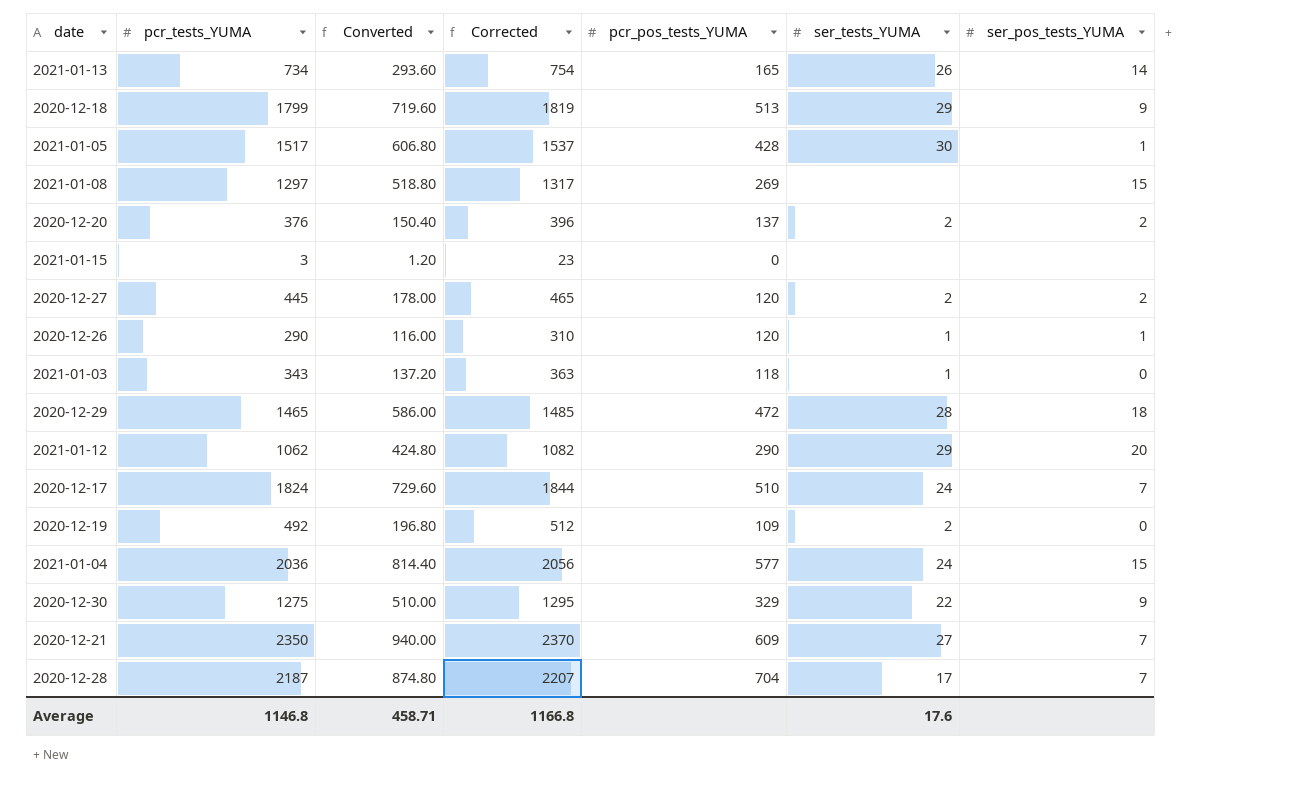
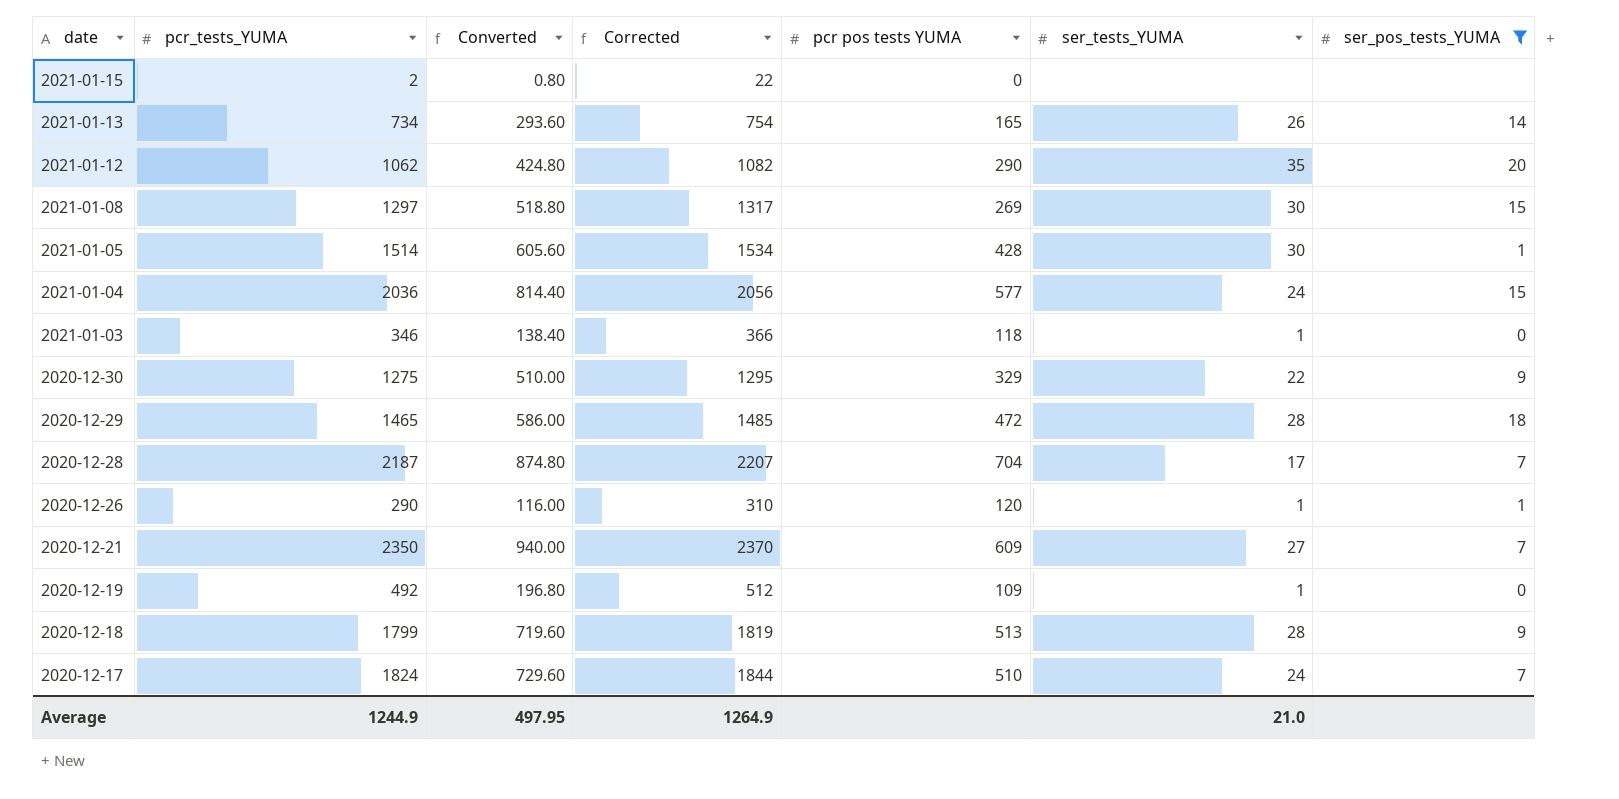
filter: none -> ser_pos_tests_YUMA != 2
row order: none -> date descending
column name: pcr_pos_tests_YUMA -> pcr pos tests YUMA
2021-01-15 | pcr_tests_YUMA: 3 -> 2
2021-01-15 | Converted: 1.20 -> 0.80
2021-01-15 | Corrected: 23 -> 22
2021-01-12 | ser_tests_YUMA: 29 -> 35
2021-01-08 | ser_tests_YUMA: none -> 30
2021-01-05 | pcr_tests_YUMA: 1517 -> 1514
2021-01-05 | Converted: 606.80 -> 605.60
2021-01-05 | Corrected: 1537 -> 1534
2021-01-03 | pcr_tests_YUMA: 343 -> 346
2021-01-03 | Converted: 137.20 -> 138.40
2021-01-03 | Corrected: 363 -> 366
2020-12-19 | ser_tests_YUMA: 2 -> 1
2020-12-18 | ser_tests_YUMA: 29 -> 28
Average | pcr_tests_YUMA: 1146.8 -> 1244.9
Average | Converted: 458.71 -> 497.95
Average | Corrected: 1166.8 -> 1264.9
Average | ser_tests_YUMA: 17.6 -> 21.0

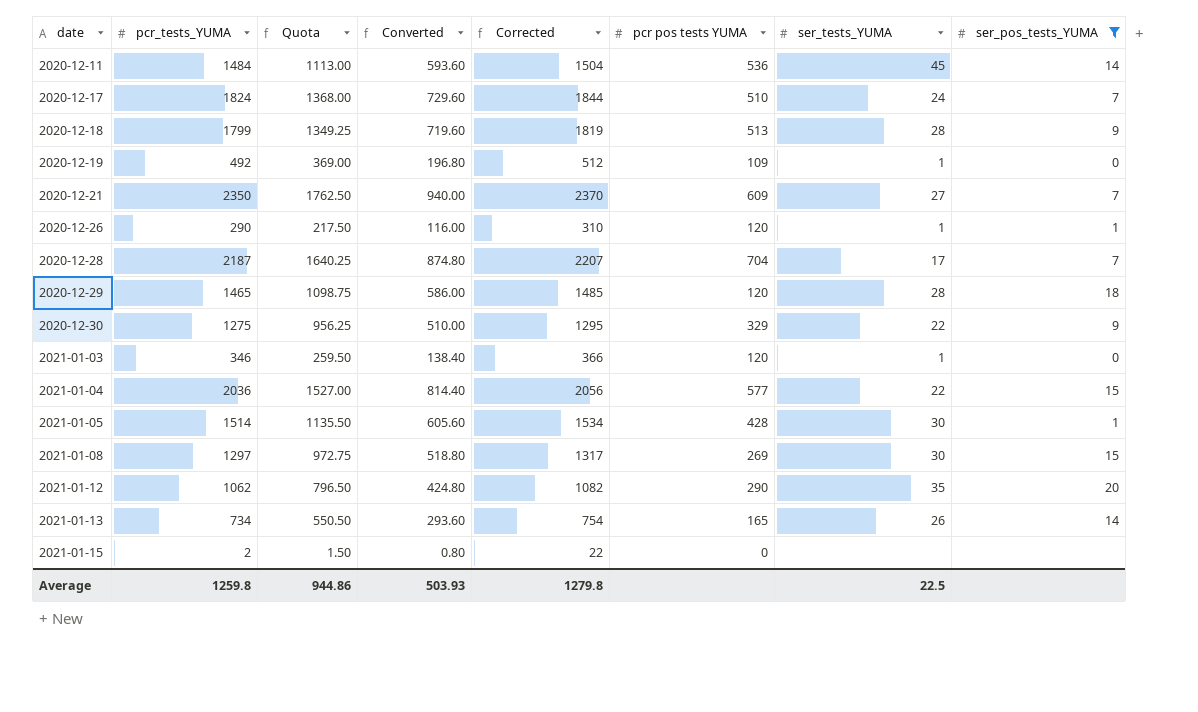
row order: date descending -> date ascending
column Quota | formula: none -> [pcr_tests_YUMA] * 0.75
row 2020-12-11: none -> 1484 | 1113.00 | 593.60 | 1504 | 536 | 45 | 14
2020-12-29 | pcr pos tests YUMA: 472 -> 120
2021-01-03 | pcr pos tests YUMA: 118 -> 120
2021-01-04 | ser_tests_YUMA: 24 -> 22
Average | pcr_tests_YUMA: 1244.9 -> 1259.8
Average | Converted: 497.95 -> 503.93
Average | Corrected: 1264.9 -> 1279.8
Average | ser_tests_YUMA: 21.0 -> 22.5

